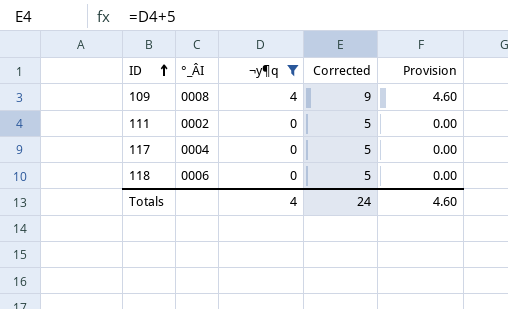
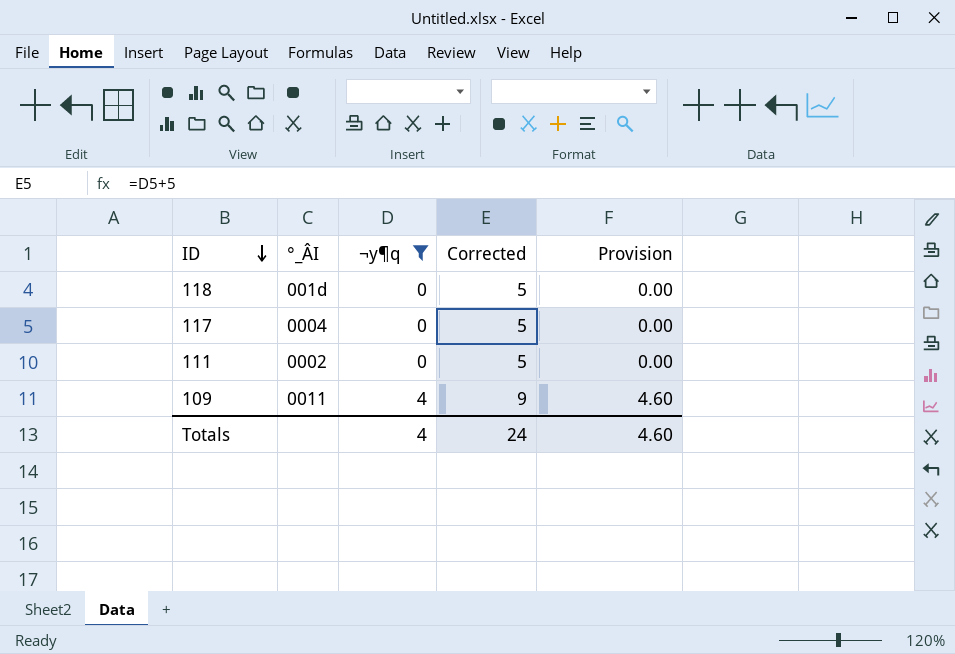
row order: ID ascending -> ID descending
118 | °_ÂI: 0006 -> 001d
109 | °_ÂI: 0008 -> 0011

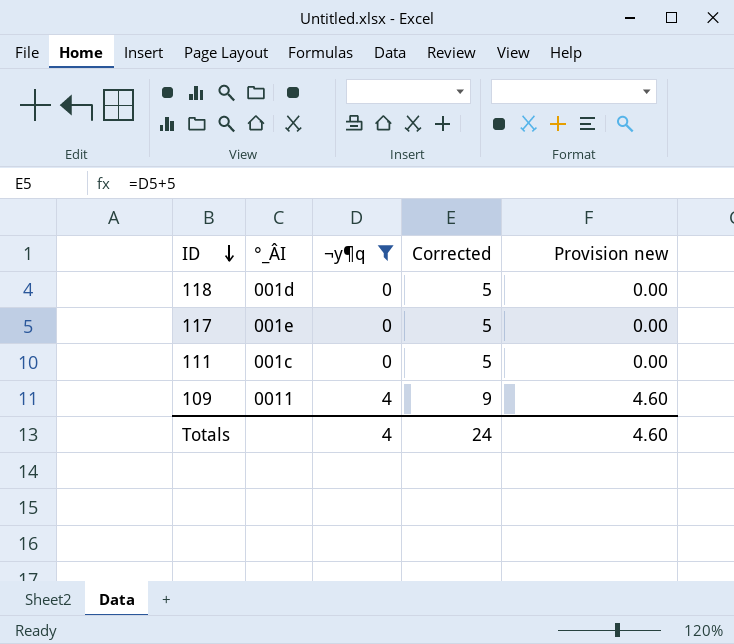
column name: Provision -> Provision new
117 | °_ÂI: 0004 -> 001e
111 | °_ÂI: 0002 -> 001c

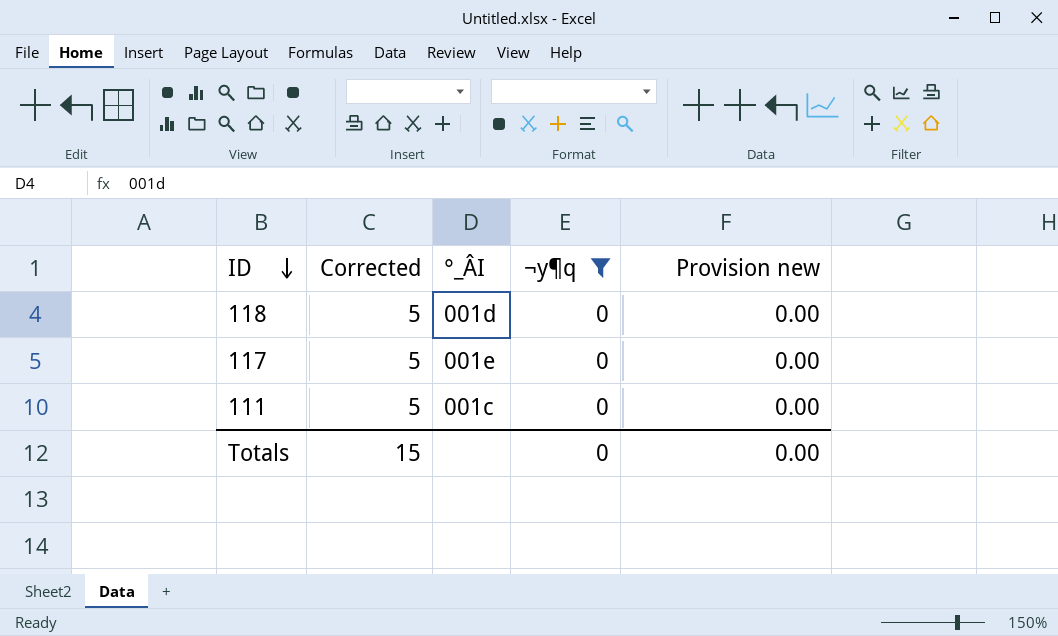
column Corrected | position: 4 -> 2
row 109: 0011 | 4 | 9 | 4.60 -> none
Totals | Corrected: 24 -> 15
Totals | ¬y¶q: 4 -> 0
Totals | Provision new: 4.60 -> 0.00

